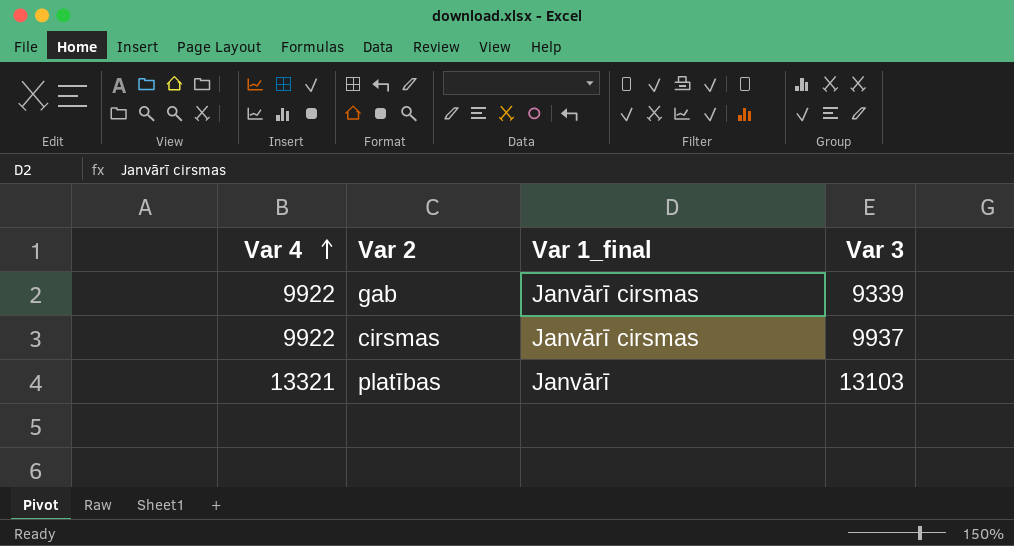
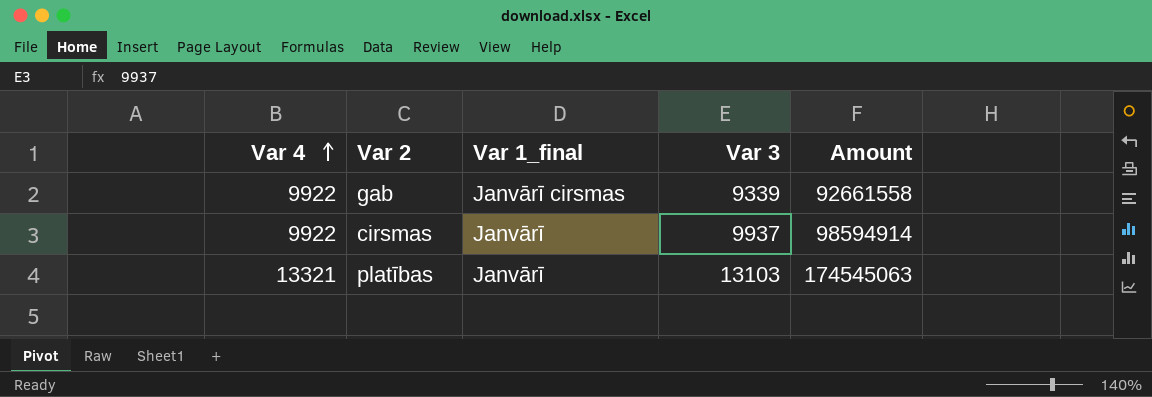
column Amount | formula: none -> [Var 4] * [Var 3]
cirsmas | Var 1_final: Janvārī cirsmas -> Janvārī

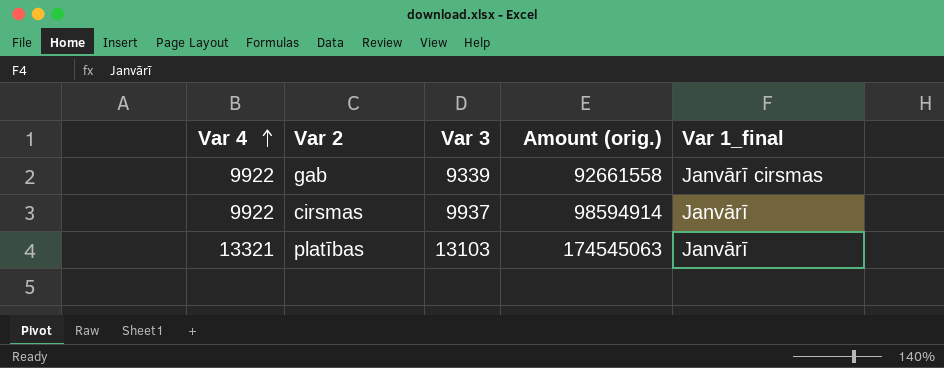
column name: Amount -> Amount (orig.)
column Var 1_final | position: 3 -> 5

